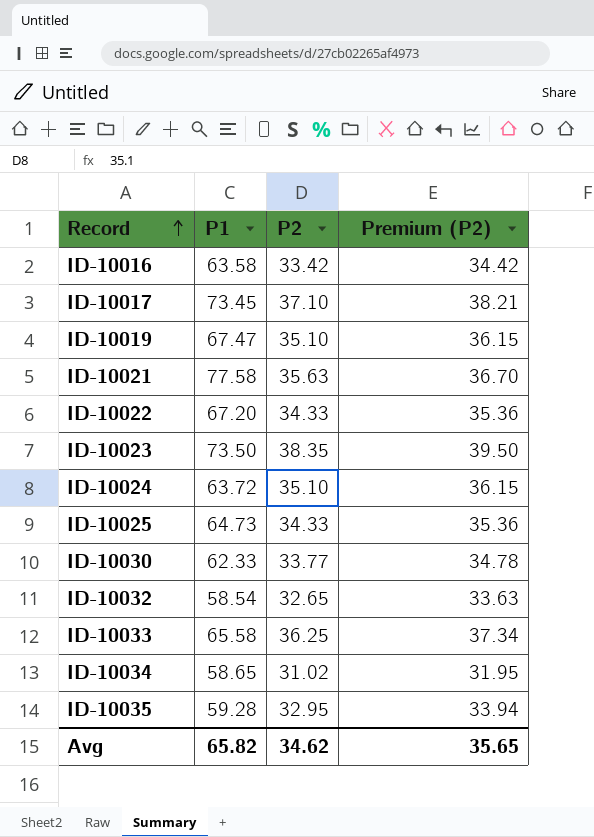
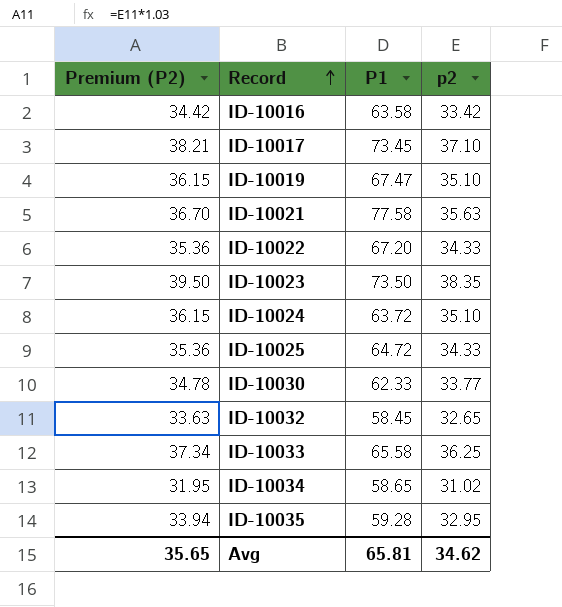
column Premium (P2) | position: 4 -> 1
column name: P2 -> p2
ID-10025 | P1: 64.73 -> 64.72
ID-10032 | P1: 58.54 -> 58.45
Avg | P1: 65.82 -> 65.81

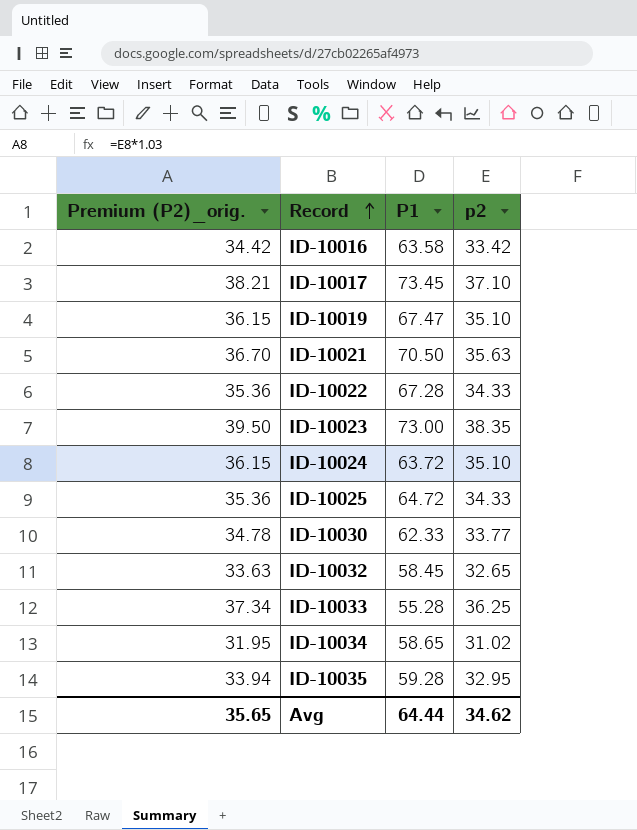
column name: Premium (P2) -> Premium (P2)_orig.
ID-10021 | P1: 77.58 -> 70.50
ID-10022 | P1: 67.20 -> 67.28
ID-10023 | P1: 73.50 -> 73.00
ID-10033 | P1: 65.58 -> 55.28
Avg | P1: 65.81 -> 64.44

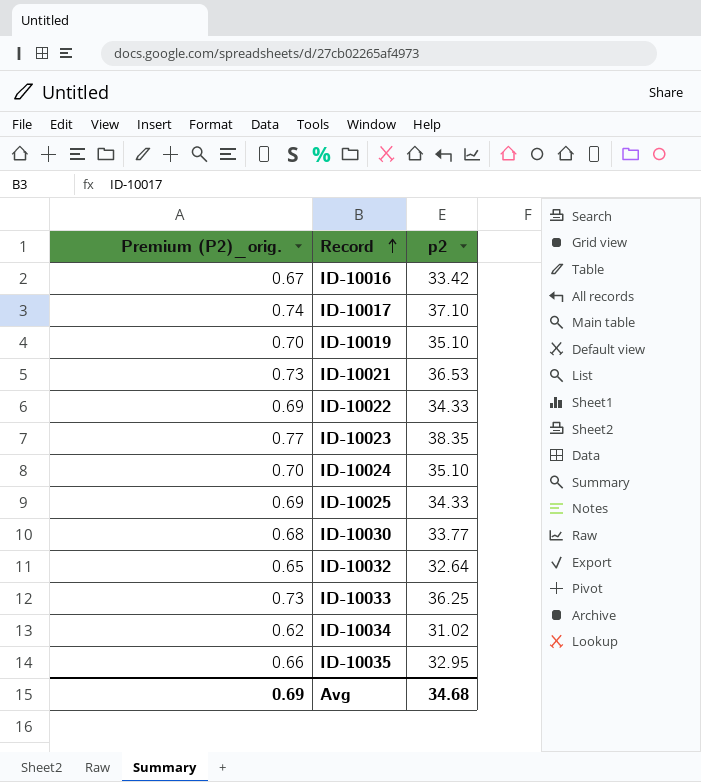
column P1 | position: 3 -> none
column Premium (P2)_orig. | formula: [p2] * 1.03 -> [p2] * 0.02
ID-10021 | p2: 35.63 -> 36.53
ID-10032 | p2: 32.65 -> 32.64
Avg | Premium (P2)_orig.: 35.65 -> 0.69
Avg | p2: 34.62 -> 34.68

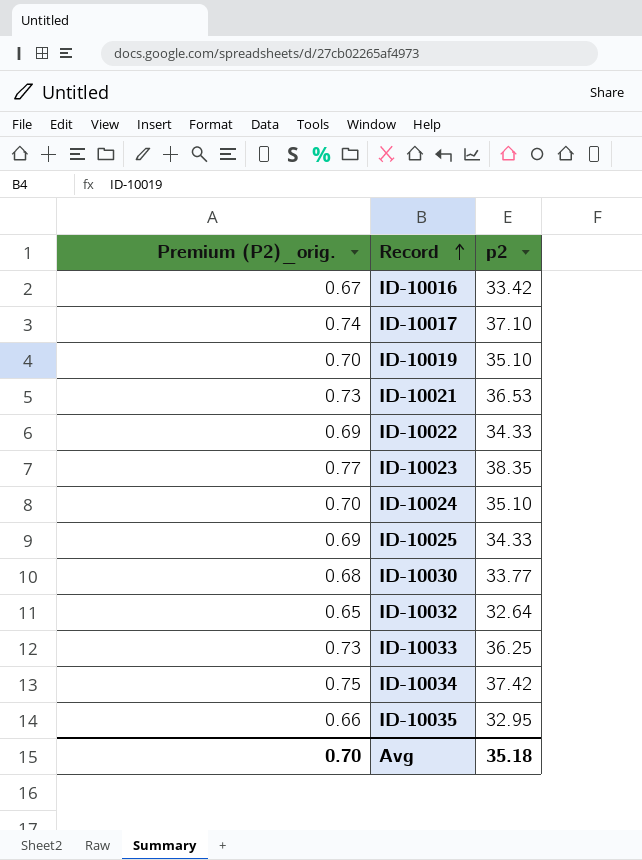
ID-10034 | Premium (P2)_orig.: 0.62 -> 0.75
ID-10034 | p2: 31.02 -> 37.42
Avg | Premium (P2)_orig.: 0.69 -> 0.70
Avg | p2: 34.68 -> 35.18

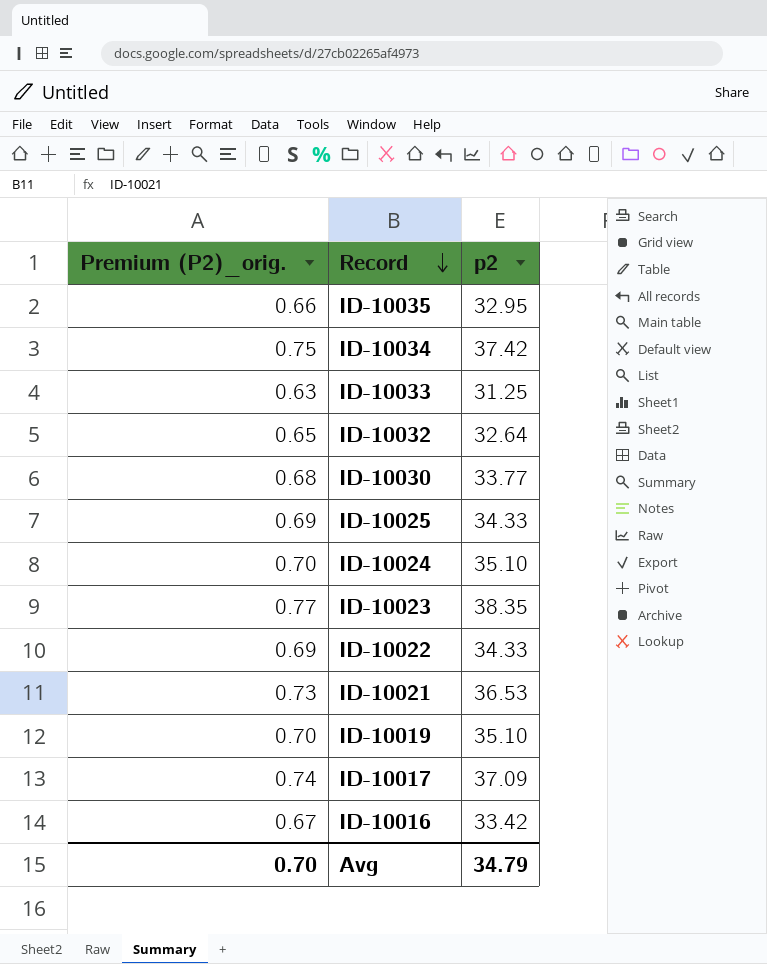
row order: Record ascending -> Record descending
ID-10033 | Premium (P2)_orig.: 0.73 -> 0.63
ID-10033 | p2: 36.25 -> 31.25
ID-10017 | p2: 37.10 -> 37.09
Avg | p2: 35.18 -> 34.79

